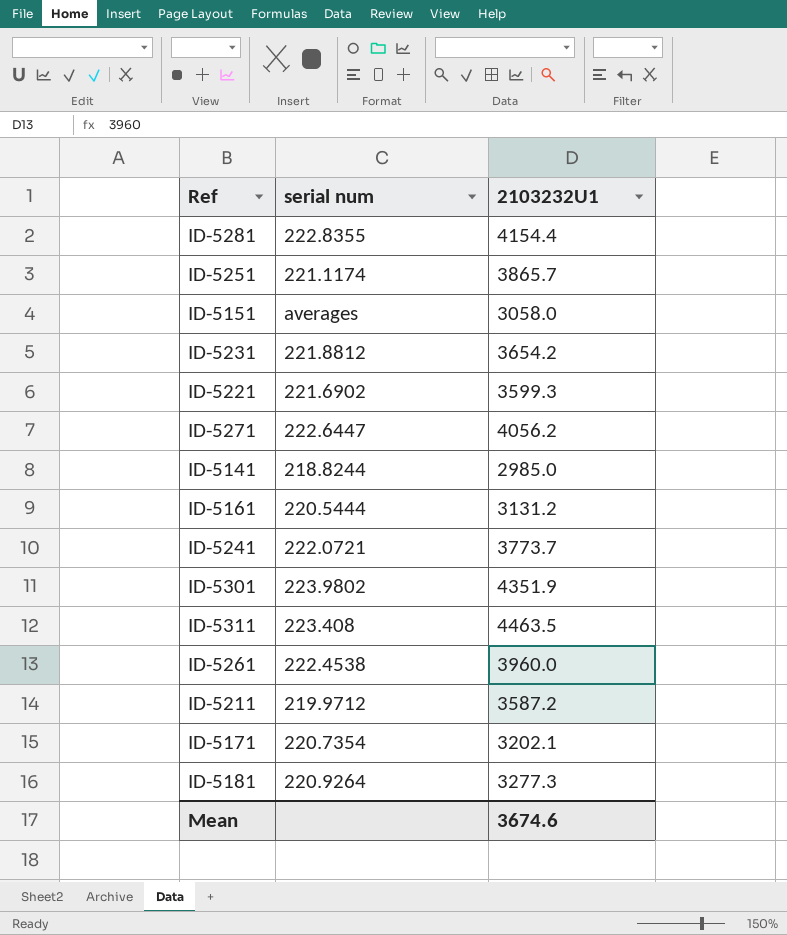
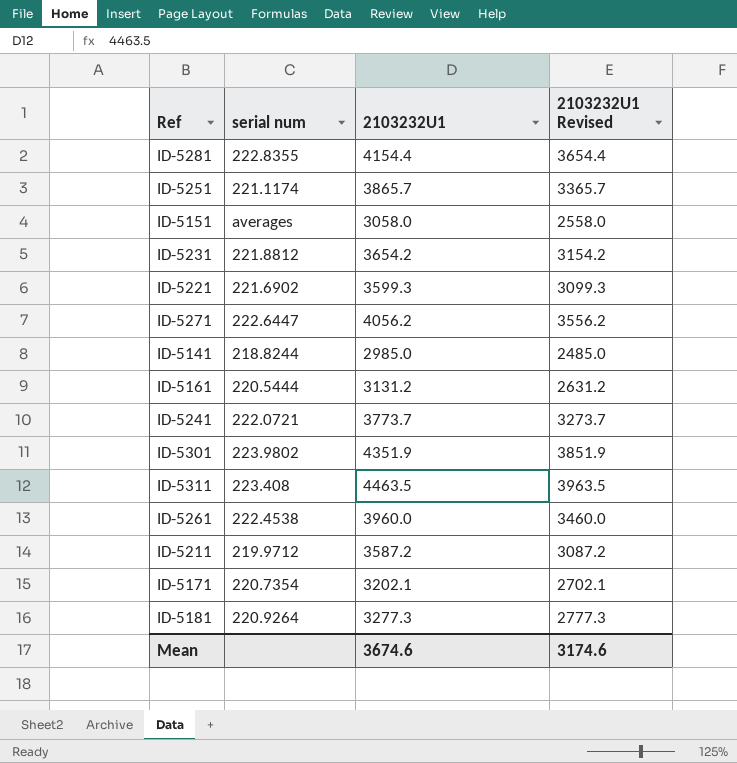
column 2103232U1 Revised | formula: none -> [2103232U1] - 500

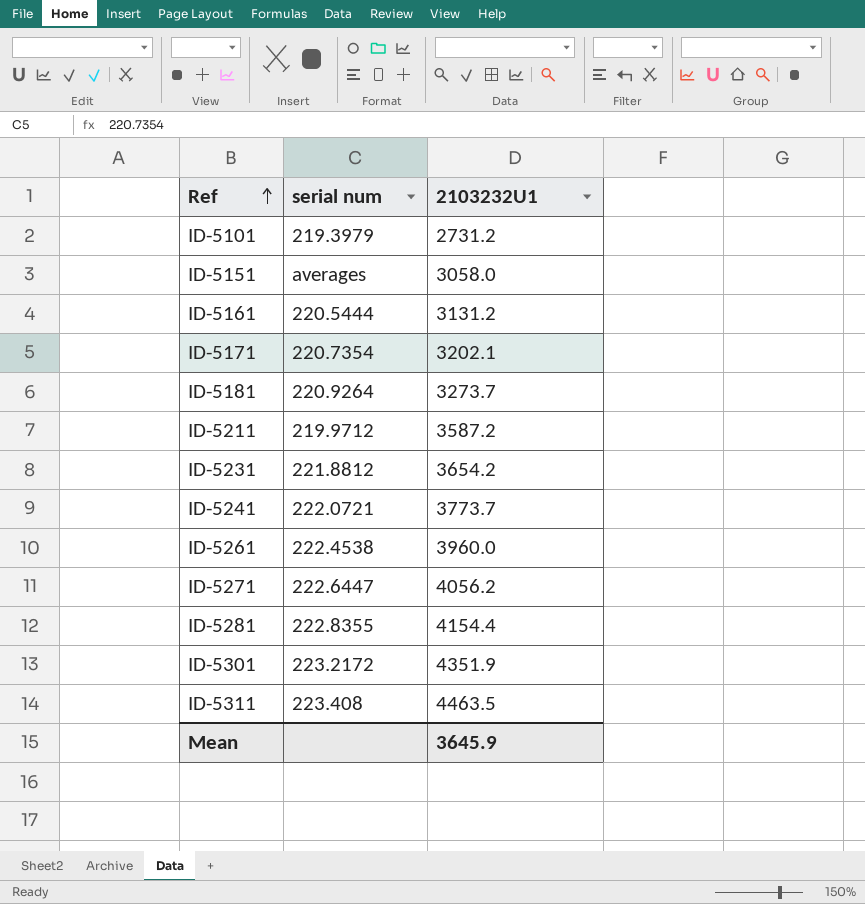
row order: none -> Ref ascending
column 2103232U1 Revised | formula: [2103232U1] - 500 -> none
row ID-5251: 221.1174 | 3865.7 | 3365.7 -> none
row ID-5221: 221.6902 | 3599.3 | 3099.3 -> none
row ID-5141: 218.8244 | 2985.0 | 2485.0 -> none
row ID-5101: none -> 219.3979 | 2731.2
ID-5181 | 2103232U1: 3277.3 -> 3273.7
ID-5301 | serial num: 223.9802 -> 223.2172
Mean | 2103232U1: 3674.6 -> 3645.9

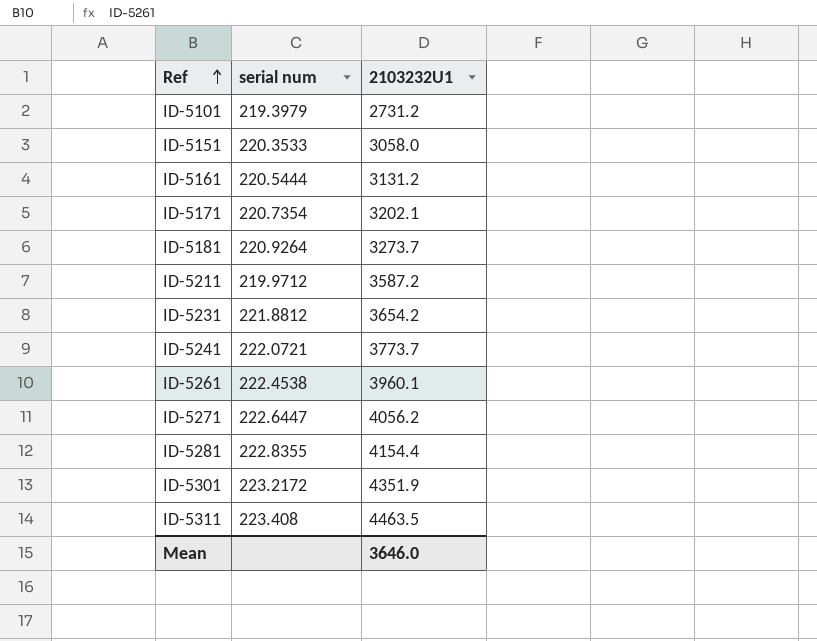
ID-5151 | serial num: averages -> 220.3533
ID-5261 | 2103232U1: 3960.0 -> 3960.1
Mean | 2103232U1: 3645.9 -> 3646.0

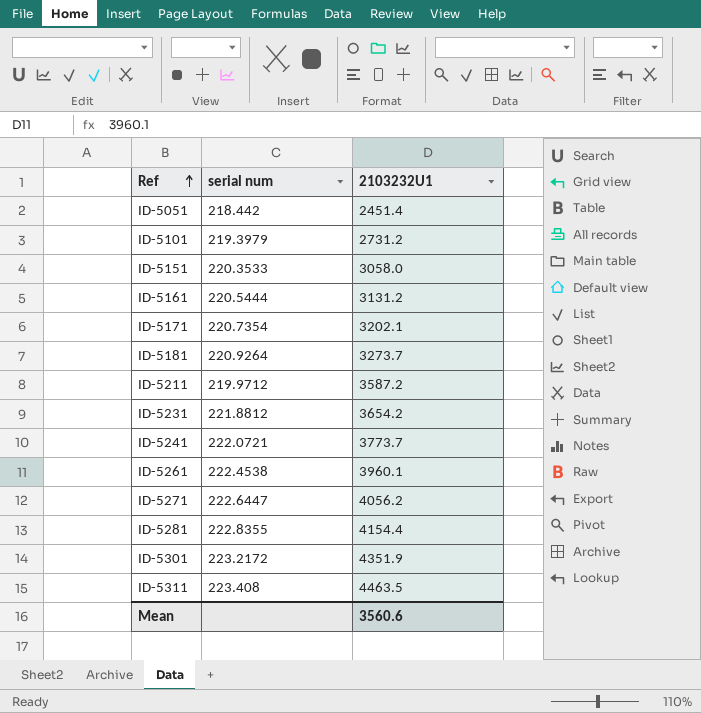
row ID-5051: none -> 218.442 | 2451.4
Mean | 2103232U1: 3646.0 -> 3560.6

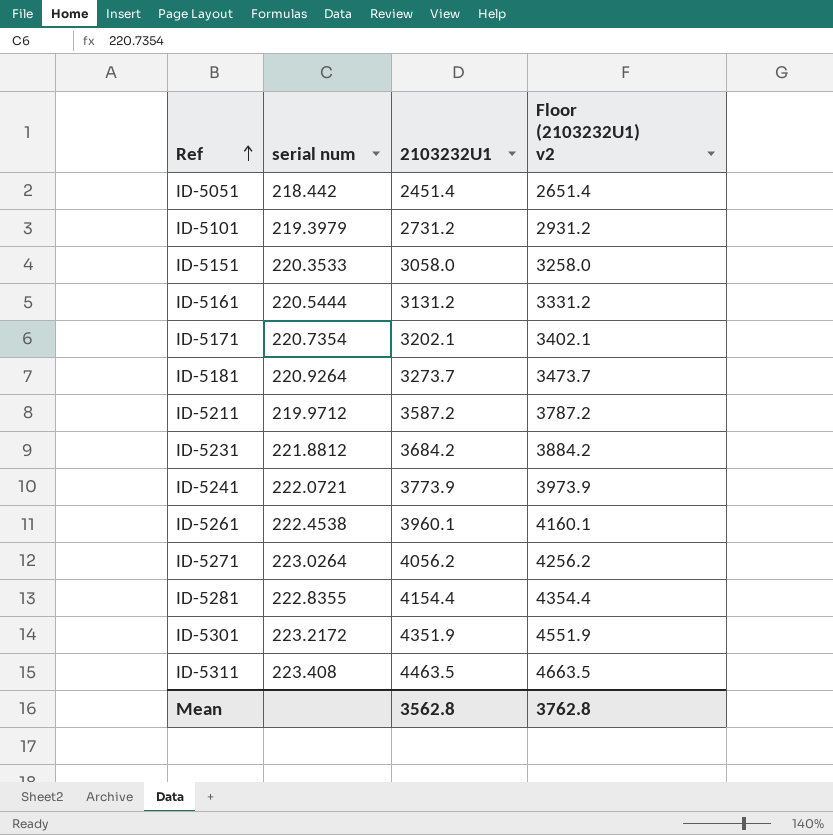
column Floor (2103232U1) v2 | formula: none -> [2103232U1] + 200
ID-5231 | 2103232U1: 3654.2 -> 3684.2
ID-5241 | 2103232U1: 3773.7 -> 3773.9
ID-5271 | serial num: 222.6447 -> 223.0264
Mean | 2103232U1: 3560.6 -> 3562.8

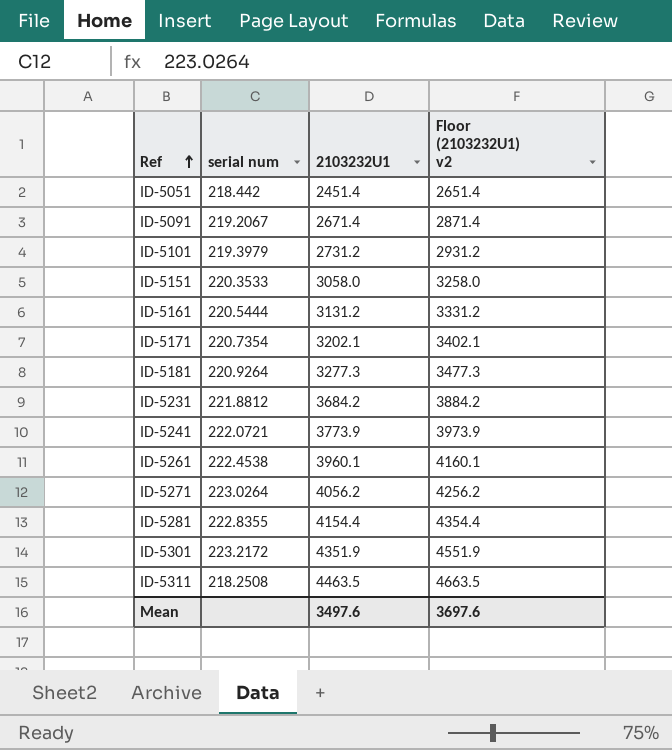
row ID-5211: 219.9712 | 3587.2 | 3787.2 -> none
row ID-5091: none -> 219.2067 | 2671.4 | 2871.4
ID-5181 | 2103232U1: 3273.7 -> 3277.3
ID-5181 | Floor (2103232U1) v2: 3473.7 -> 3477.3
ID-5311 | serial num: 223.408 -> 218.2508
Mean | 2103232U1: 3562.8 -> 3497.6
Mean | Floor (2103232U1) v2: 3762.8 -> 3697.6

